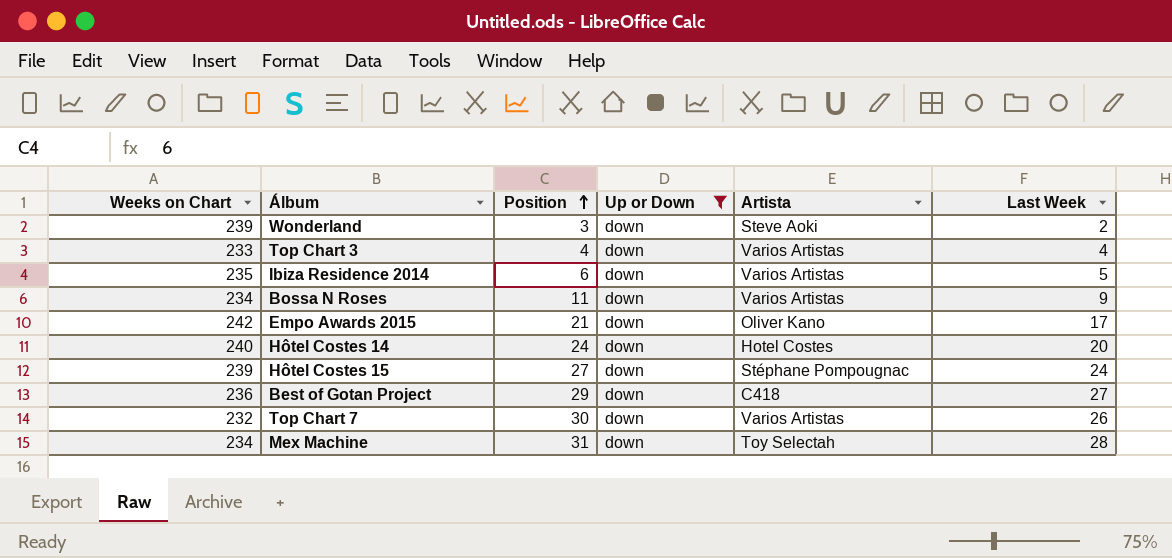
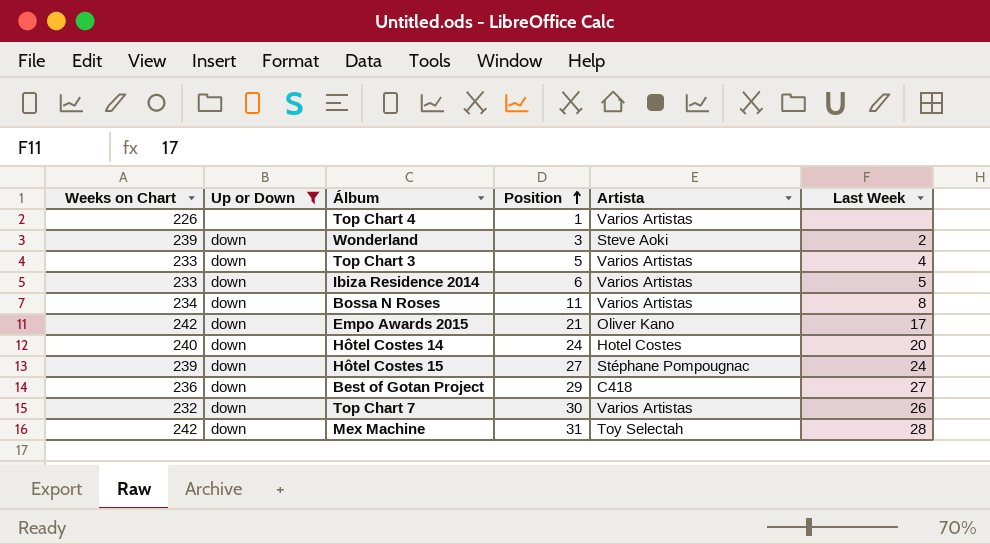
column Up or Down | position: 4 -> 2
row Top Chart 4: none -> 226 | none | 1 | Varios Artistas | none
Top Chart 3 | Position: 4 -> 5
Ibiza Residence 2014 | Weeks on Chart: 235 -> 233
Bossa N Roses | Last Week: 9 -> 8
Mex Machine | Weeks on Chart: 234 -> 242

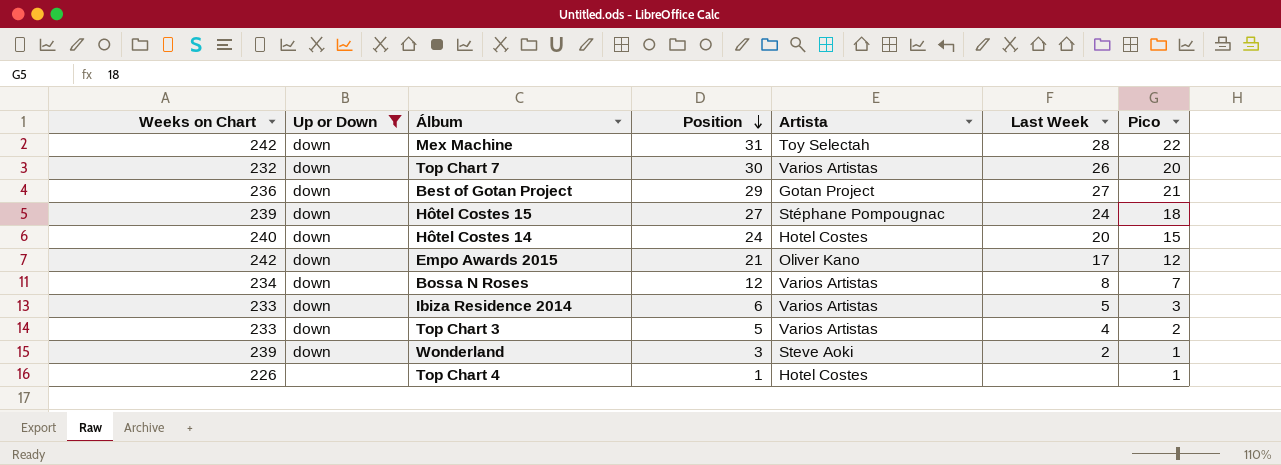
row order: Position ascending -> Position descending
column Pico | position: none -> 7
Best of Gotan Project | Artista: C418 -> Gotan Project
Bossa N Roses | Position: 11 -> 12
Top Chart 4 | Artista: Varios Artistas -> Hotel Costes

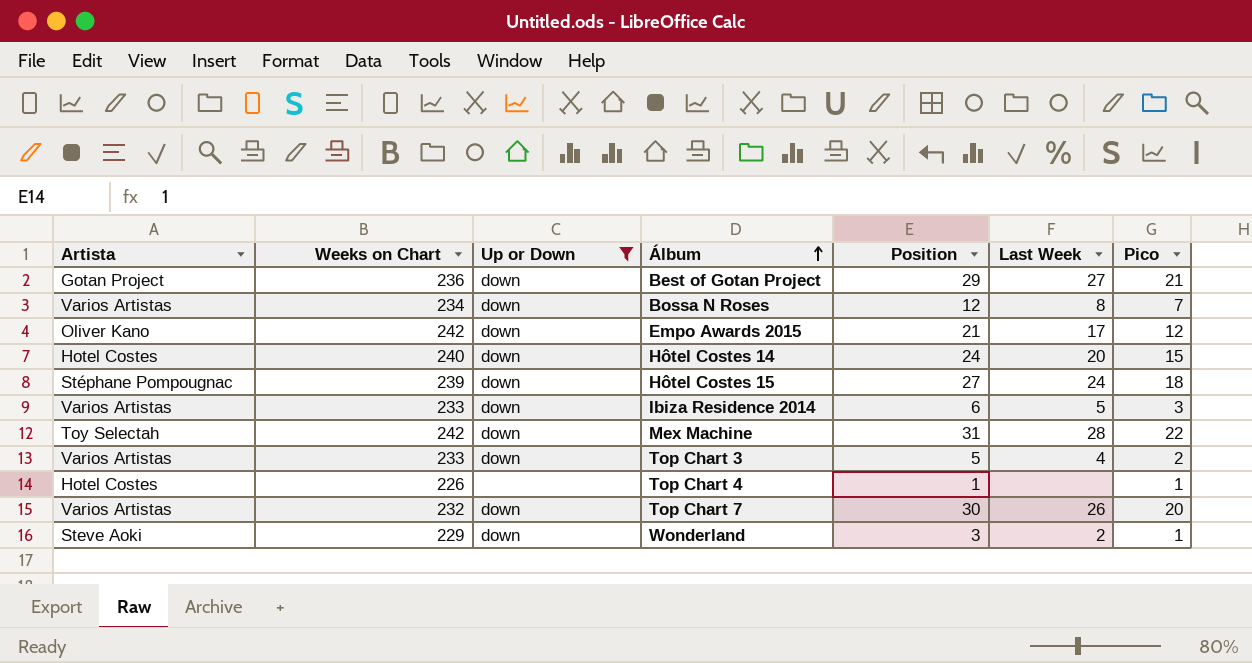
row order: Position descending -> Álbum ascending
column Artista | position: 5 -> 1
Wonderland | Weeks on Chart: 239 -> 229

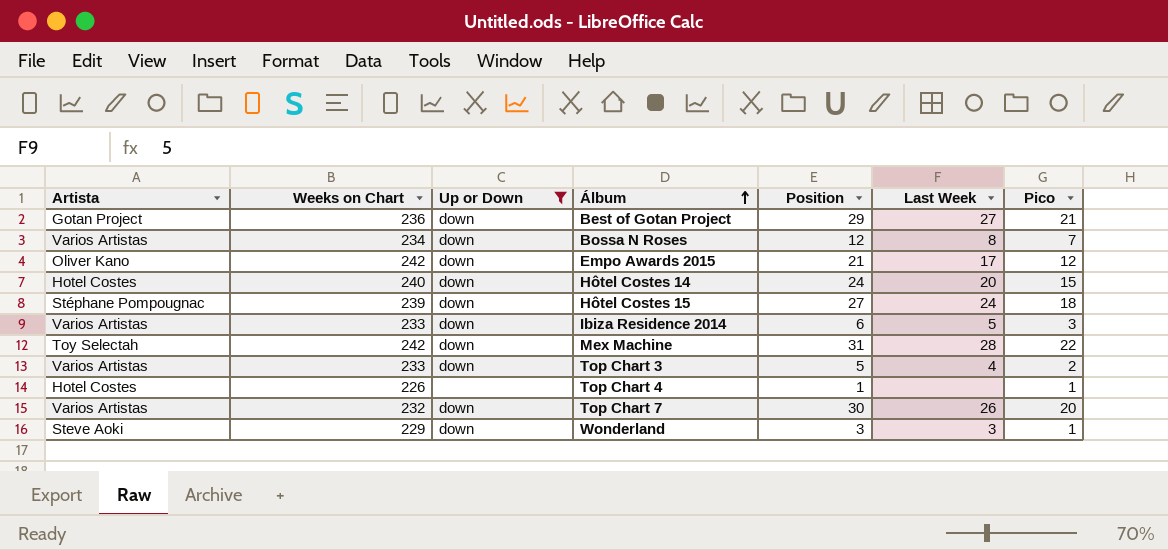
Wonderland | Last Week: 2 -> 3

